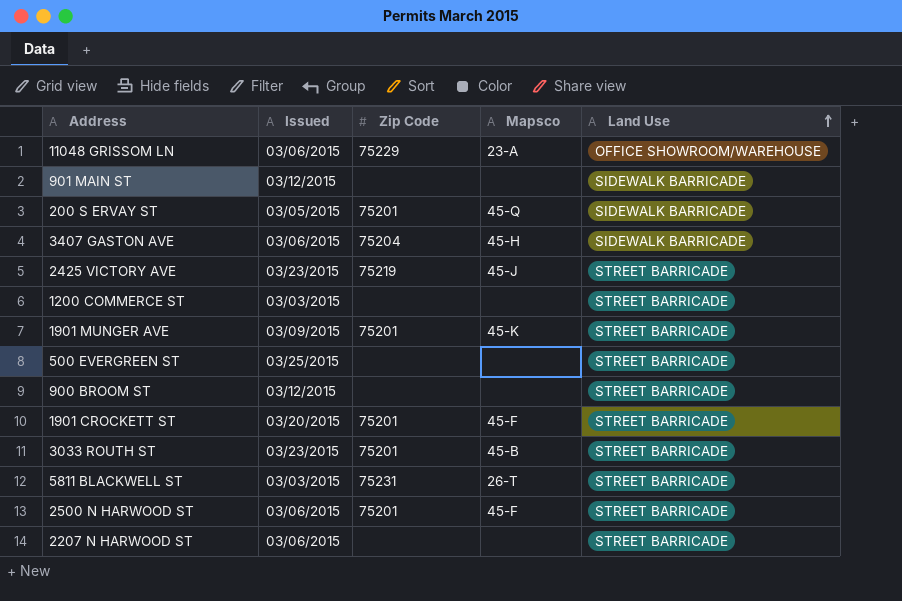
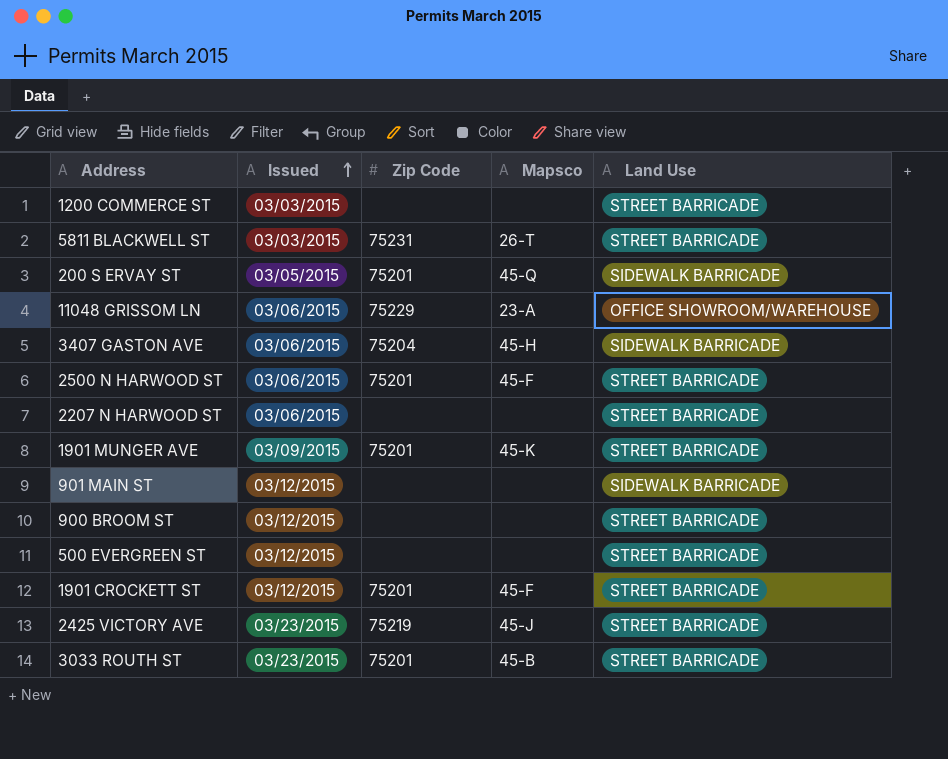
row order: Land Use ascending -> Issued ascending
500 EVERGREEN ST | Issued: 03/25/2015 -> 03/12/2015
1901 CROCKETT ST | Issued: 03/20/2015 -> 03/12/2015

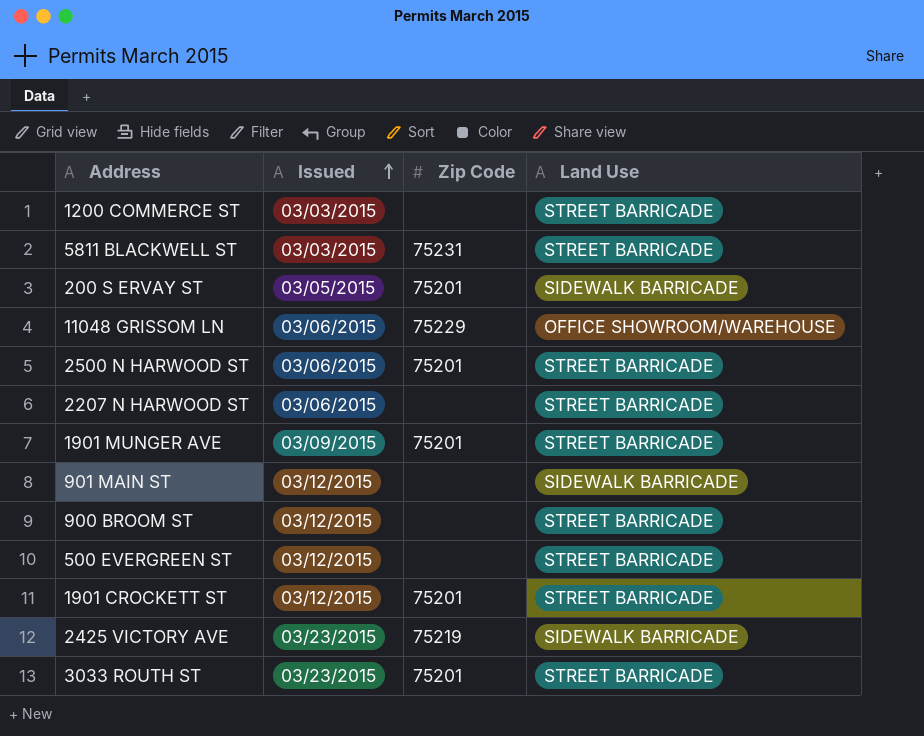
column Mapsco | position: 4 -> none
row 3407 GASTON AVE: 03/06/2015 | 75204 | 45-H | SIDEWALK BARRICADE -> none
2425 VICTORY AVE | Land Use: STREET BARRICADE -> SIDEWALK BARRICADE

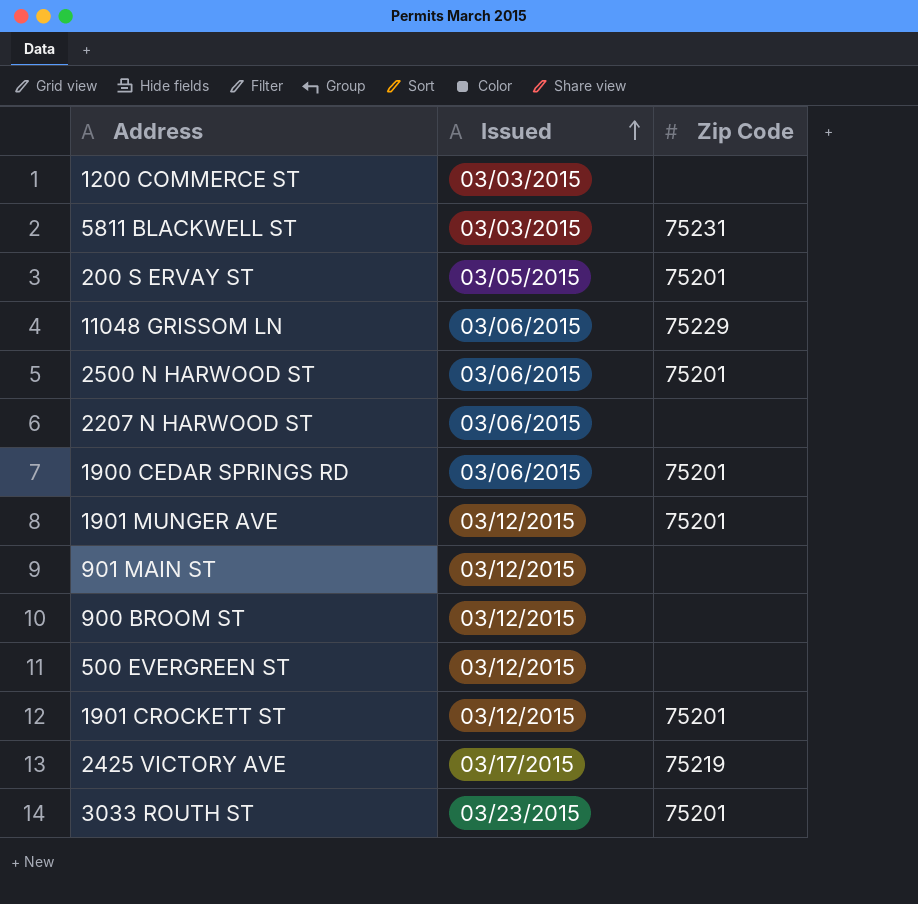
column Land Use | position: 4 -> none
row 1900 CEDAR SPRINGS RD: none -> 03/06/2015 | 75201
1901 MUNGER AVE | Issued: 03/09/2015 -> 03/12/2015
2425 VICTORY AVE | Issued: 03/23/2015 -> 03/17/2015

